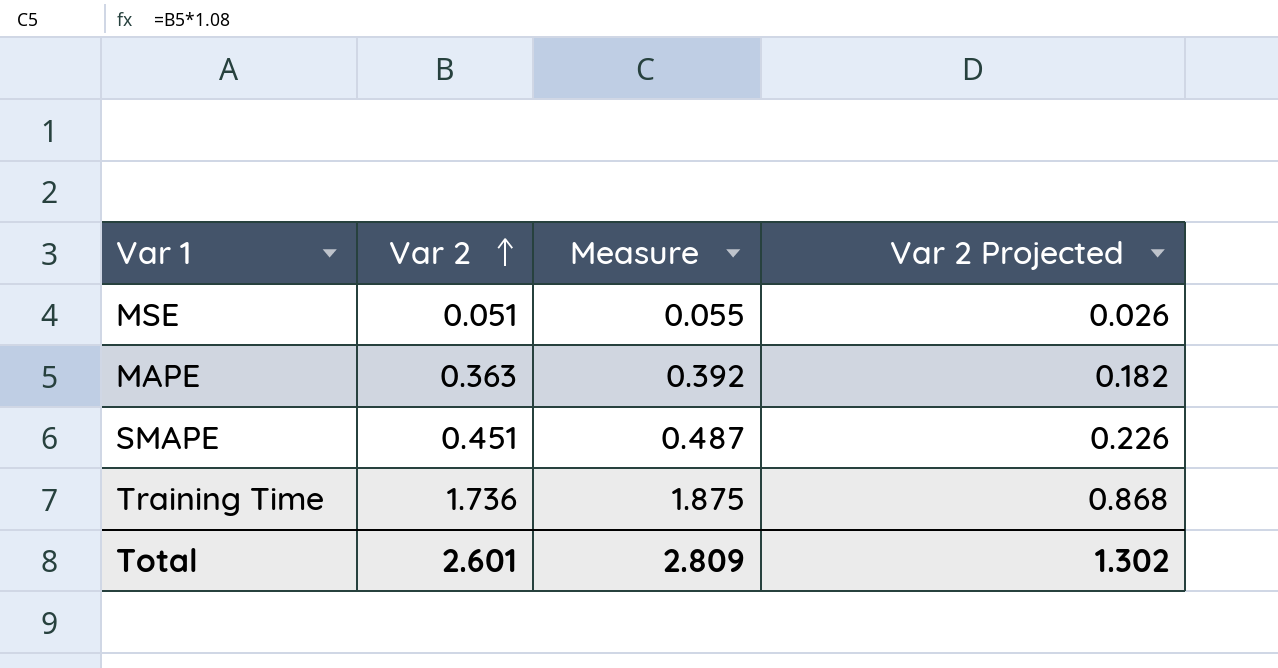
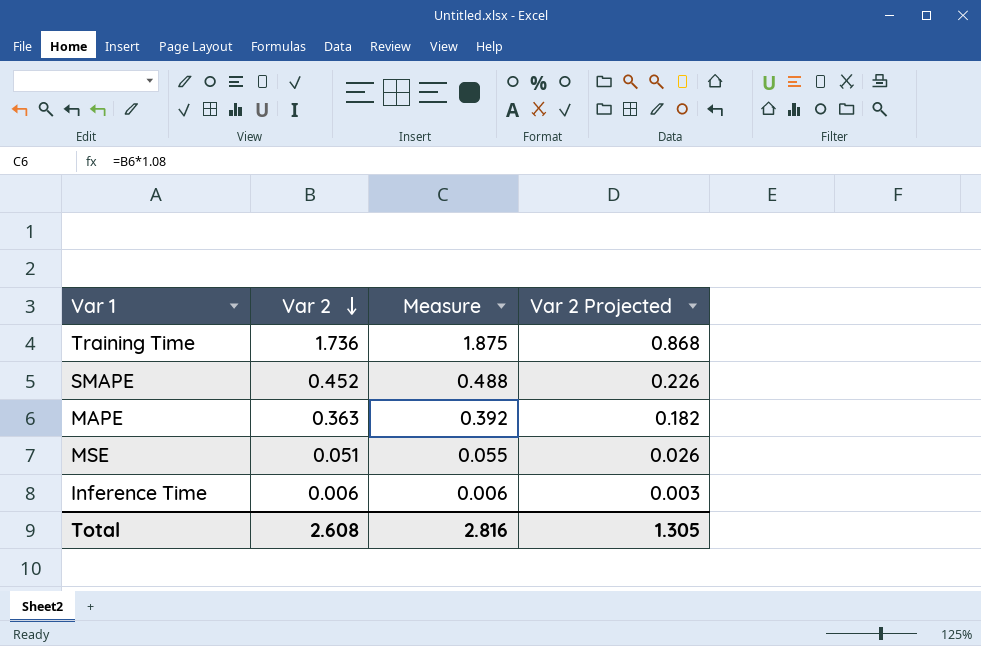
row order: Var 2 ascending -> Var 2 descending
SMAPE | Var 2: 0.451 -> 0.452
SMAPE | Measure: 0.487 -> 0.488
row Inference Time: none -> 0.006 | 0.006 | 0.003
Total | Var 2: 2.601 -> 2.608
Total | Measure: 2.809 -> 2.816
Total | Var 2 Projected: 1.302 -> 1.305

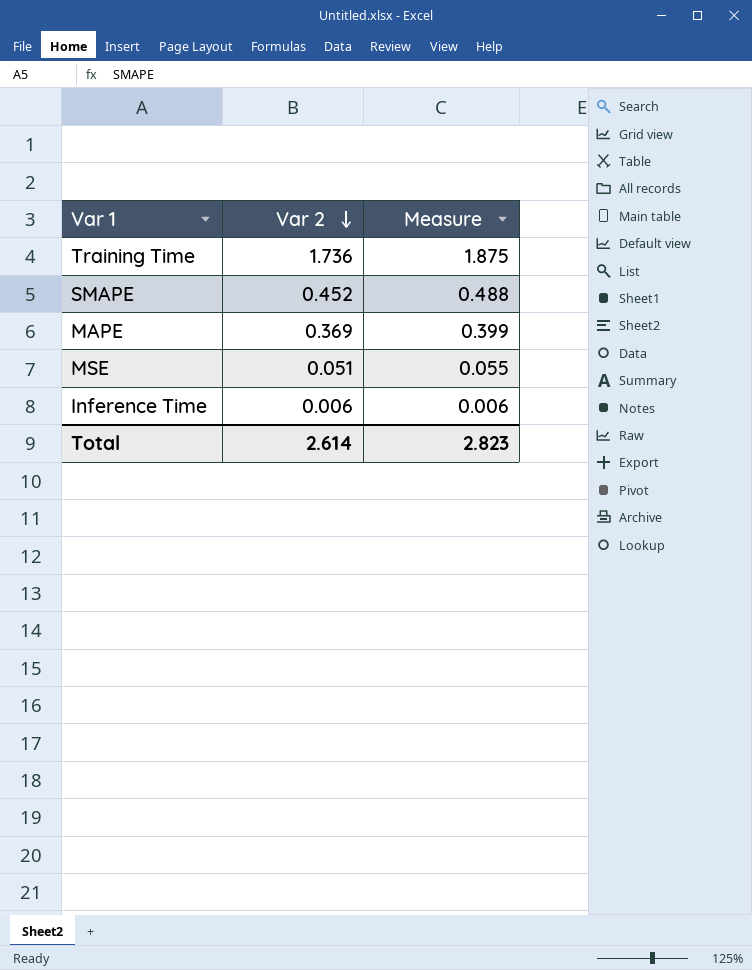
column Var 2 Projected | formula: [Var 2] * 0.5 -> none
MAPE | Var 2: 0.363 -> 0.369
MAPE | Measure: 0.392 -> 0.399
Total | Var 2: 2.608 -> 2.614
Total | Measure: 2.816 -> 2.823

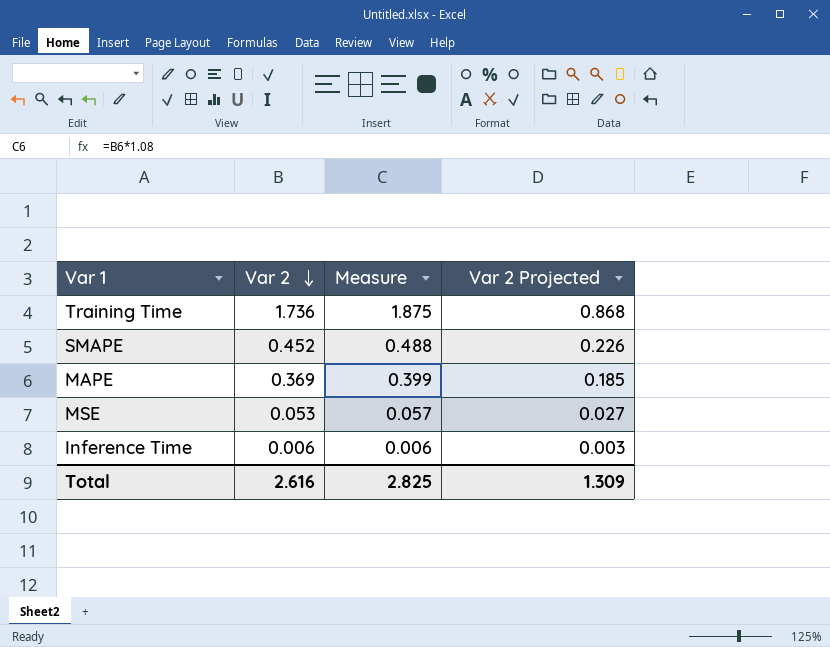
column Var 2 Projected | formula: none -> [Var 2] * 0.5
MSE | Var 2: 0.051 -> 0.053
MSE | Measure: 0.055 -> 0.057
Total | Var 2: 2.614 -> 2.616
Total | Measure: 2.823 -> 2.825

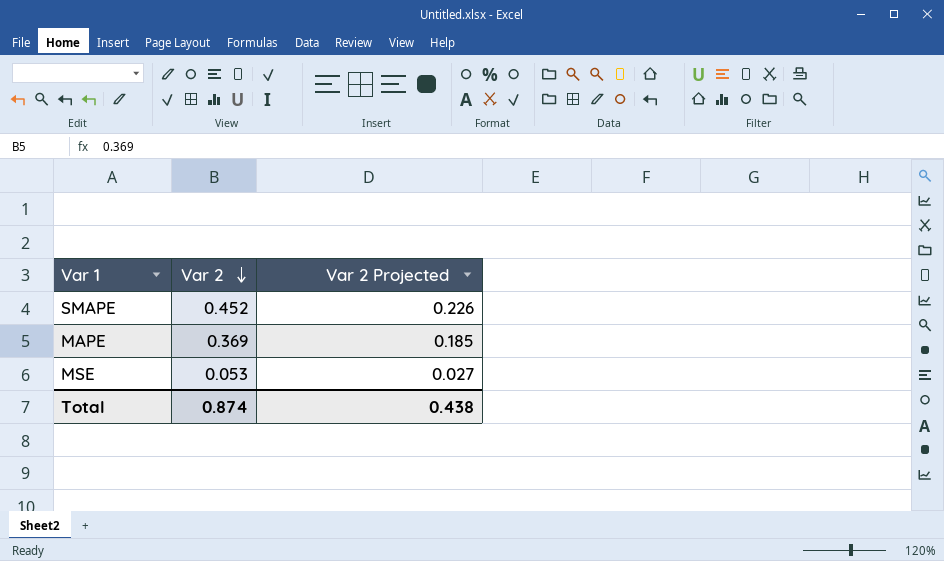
column Measure | formula: [Var 2] * 1.08 -> none
row Training Time: 1.736 | 1.875 | 0.868 -> none
row Inference Time: 0.006 | 0.006 | 0.003 -> none
Total | Var 2: 2.616 -> 0.874
Total | Var 2 Projected: 1.309 -> 0.438

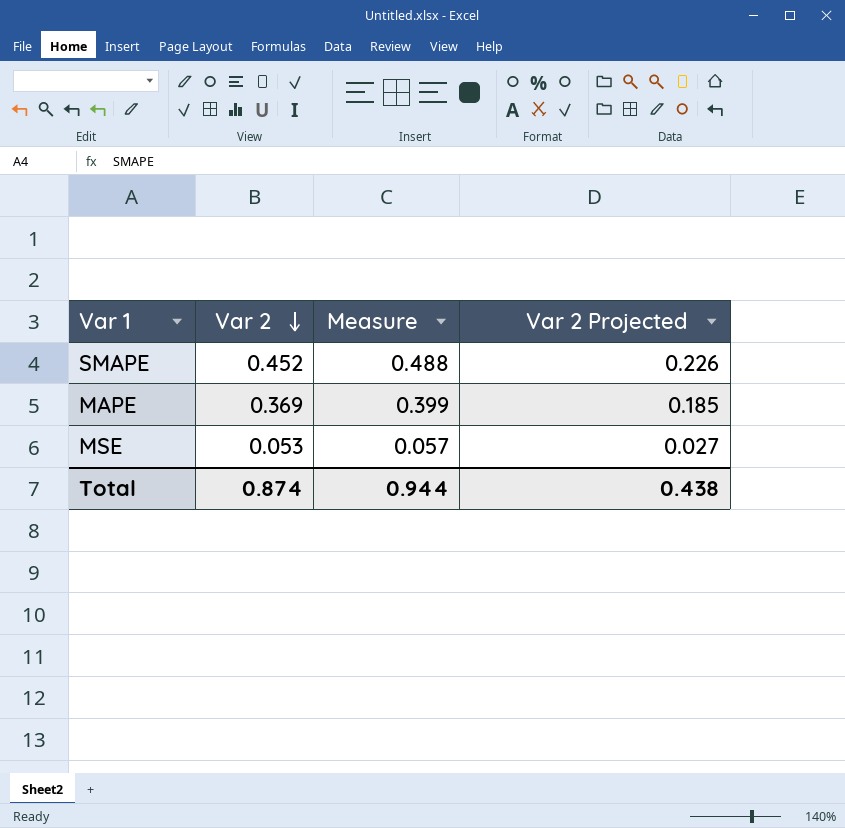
column Measure | formula: none -> [Var 2] * 1.08

